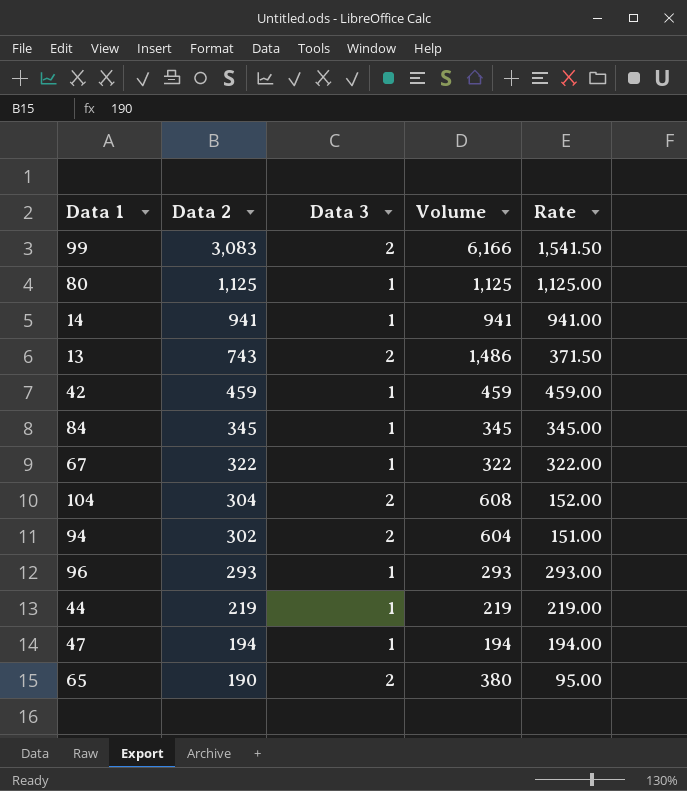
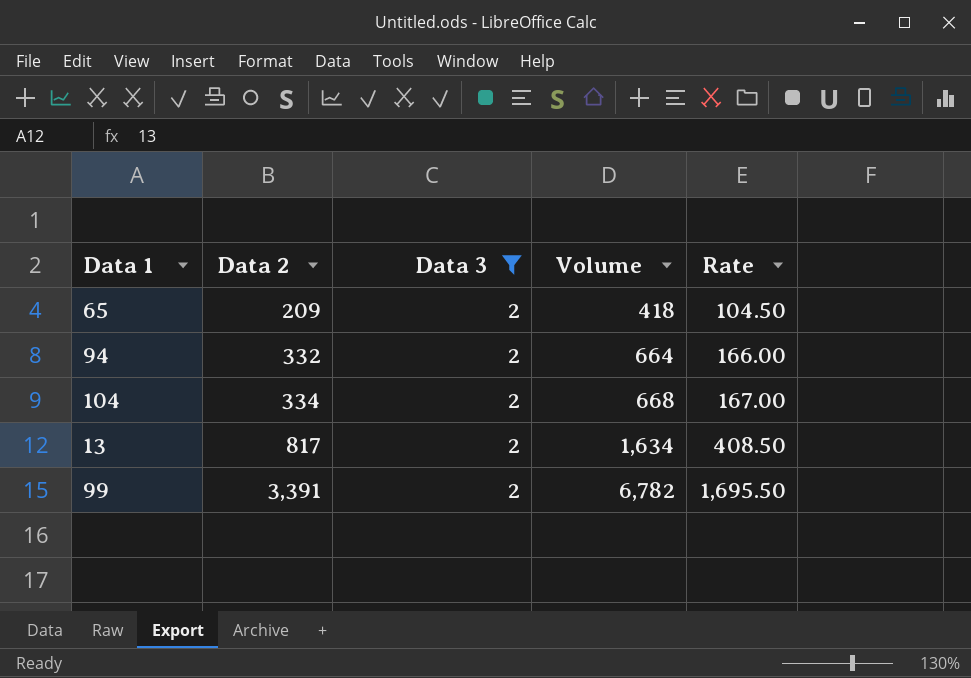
filter: none -> Data 3 = 2
row order: Data 2 descending -> Data 2 ascending
65 | Data 2: 190 -> 209
65 | Volume: 380 -> 418
65 | Rate: 95.00 -> 104.50
94 | Data 2: 302 -> 332
94 | Volume: 604 -> 664
94 | Rate: 151.00 -> 166.00
104 | Data 2: 304 -> 334
104 | Volume: 608 -> 668
104 | Rate: 152.00 -> 167.00
13 | Data 2: 743 -> 817
13 | Volume: 1,486 -> 1,634
13 | Rate: 371.50 -> 408.50
99 | Data 2: 3,083 -> 3,391
99 | Volume: 6,166 -> 6,782
99 | Rate: 1,541.50 -> 1,695.50

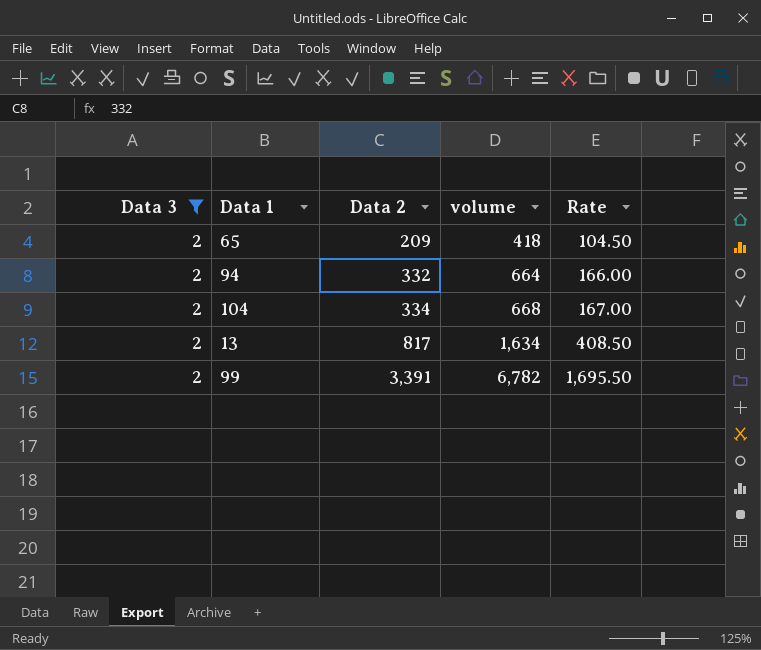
column Data 3 | position: 3 -> 1
column name: Volume -> volume

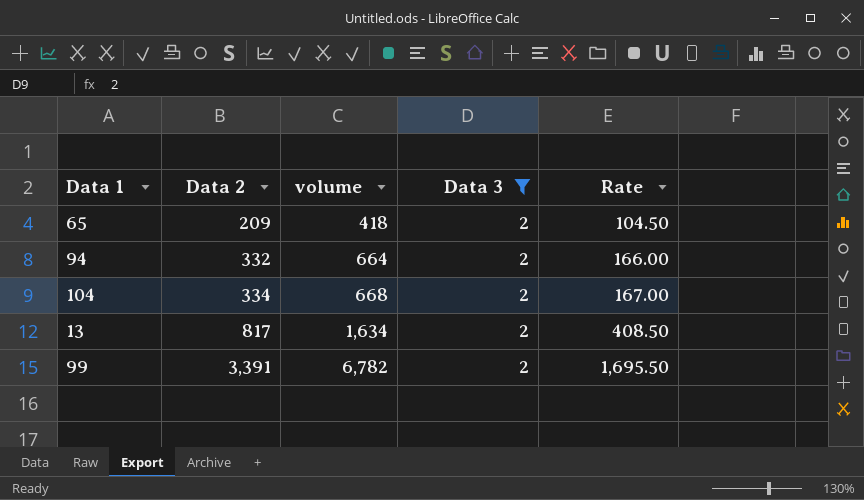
column Data 3 | position: 1 -> 4

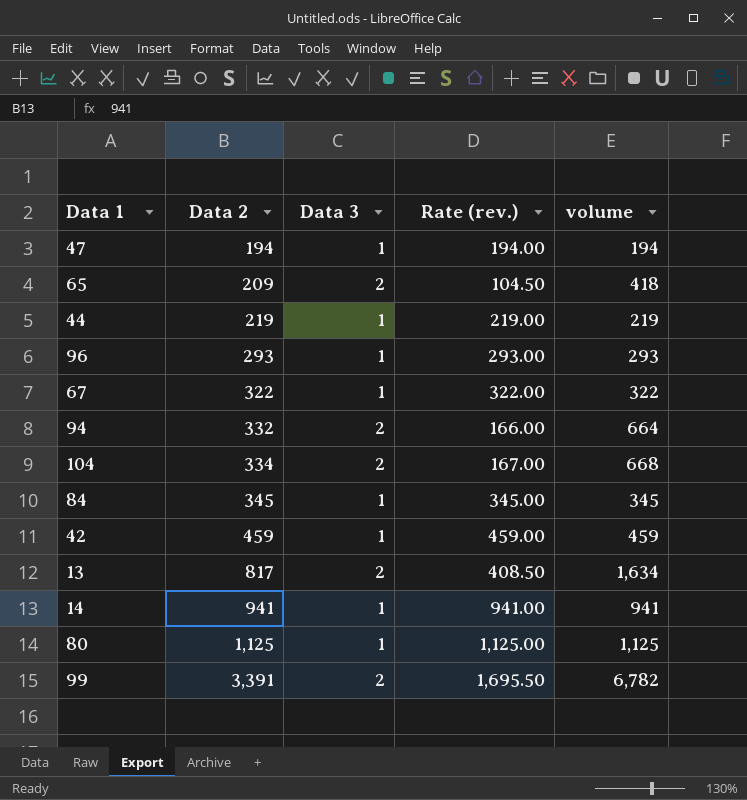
filter: Data 3 = 2 -> none
column name: Rate -> Rate (rev.)
column volume | position: 3 -> 5

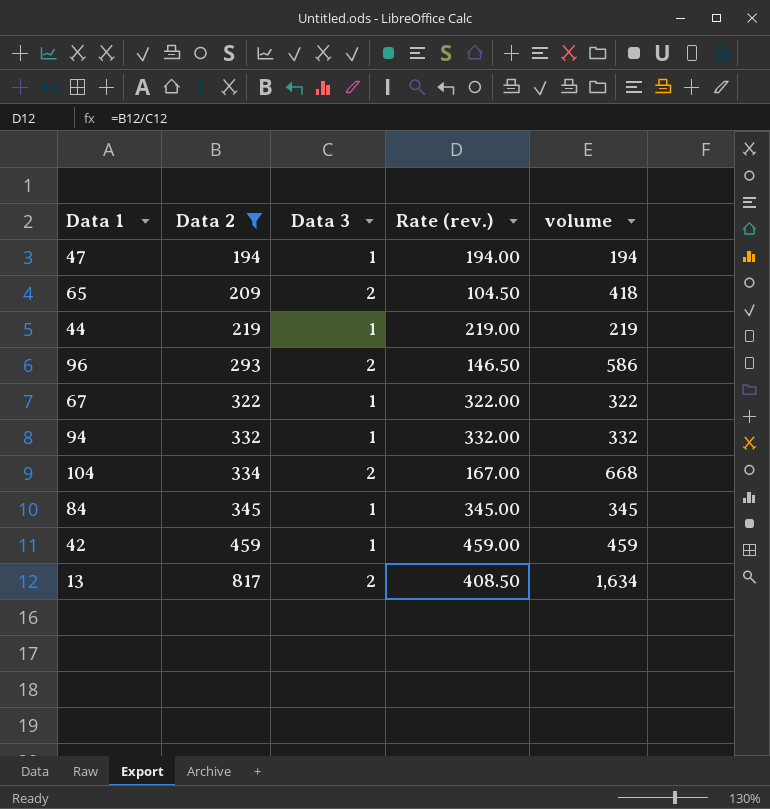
filter: none -> Data 2 <= 817
96 | Data 3: 1 -> 2
96 | Rate (rev.): 293.00 -> 146.50
96 | volume: 293 -> 586
94 | Data 3: 2 -> 1
94 | Rate (rev.): 166.00 -> 332.00
94 | volume: 664 -> 332

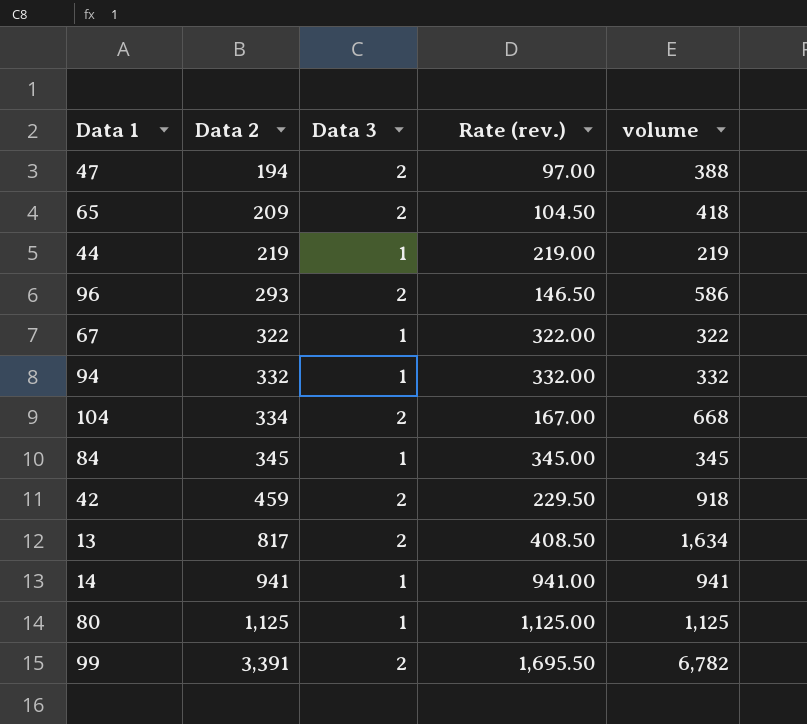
filter: Data 2 <= 817 -> none
47 | Data 3: 1 -> 2
47 | Rate (rev.): 194.00 -> 97.00
47 | volume: 194 -> 388
42 | Data 3: 1 -> 2
42 | Rate (rev.): 459.00 -> 229.50
42 | volume: 459 -> 918

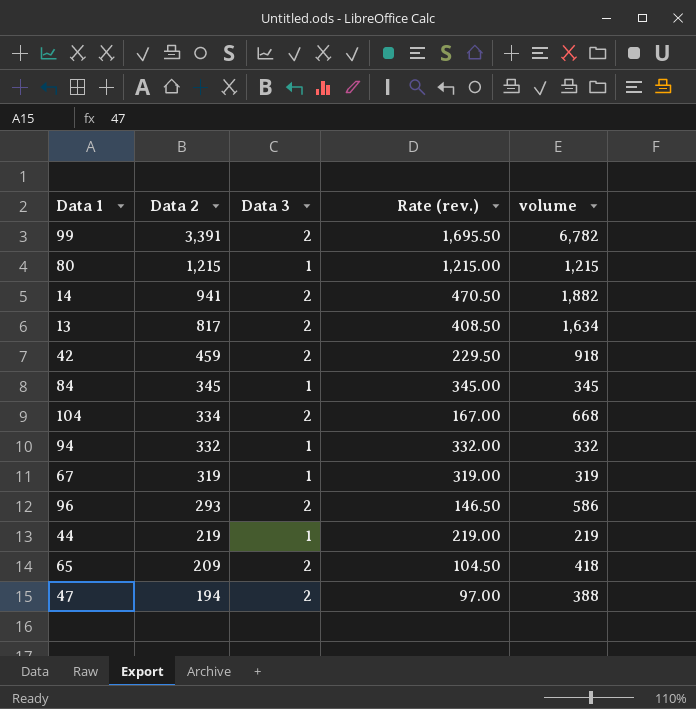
row order: Data 2 ascending -> Data 2 descending
80 | Data 2: 1,125 -> 1,215
80 | Rate (rev.): 1,125.00 -> 1,215.00
80 | volume: 1,125 -> 1,215
14 | Data 3: 1 -> 2
14 | Rate (rev.): 941.00 -> 470.50
14 | volume: 941 -> 1,882
67 | Data 2: 322 -> 319
67 | Rate (rev.): 322.00 -> 319.00
67 | volume: 322 -> 319

